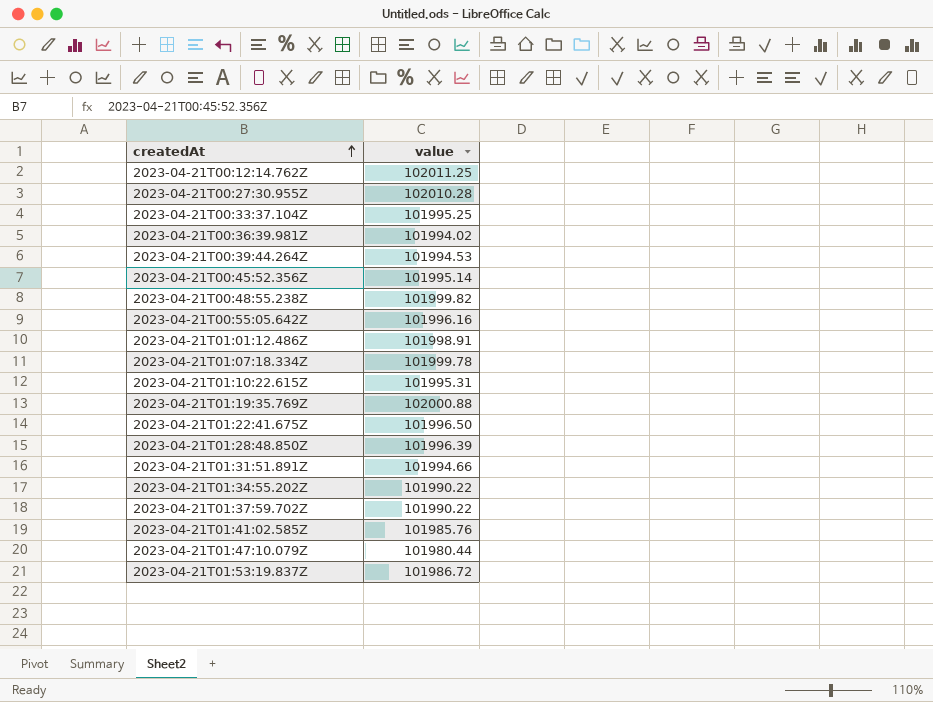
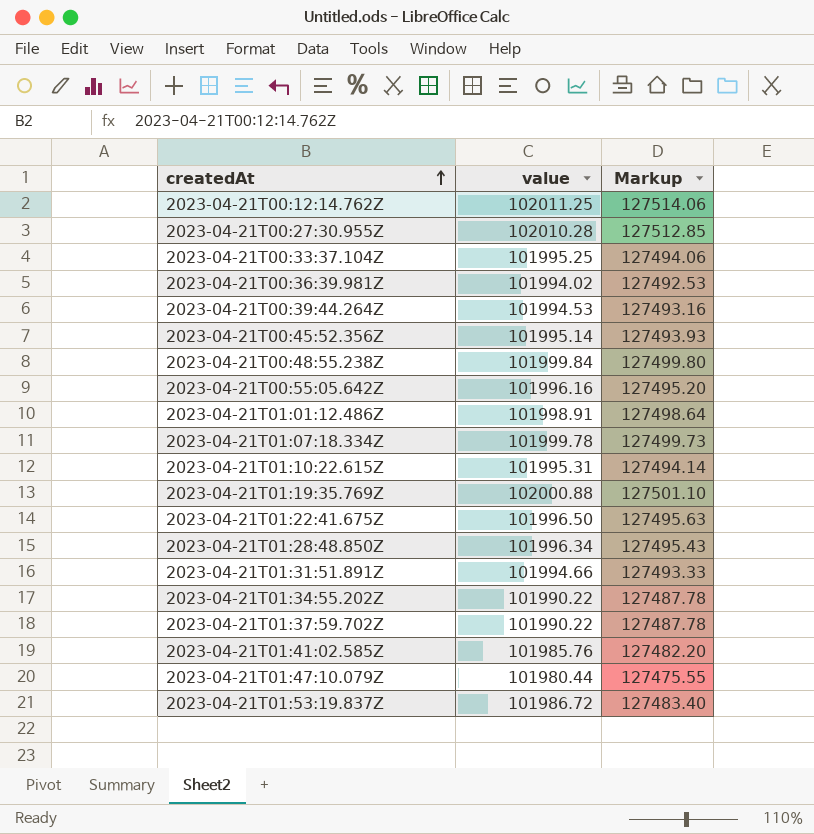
column Markup | formula: none -> [value] * 1.25
2023-04-21T00:48:55.238Z | value: 101999.82 -> 101999.84
2023-04-21T01:28:48.850Z | value: 101996.39 -> 101996.34

